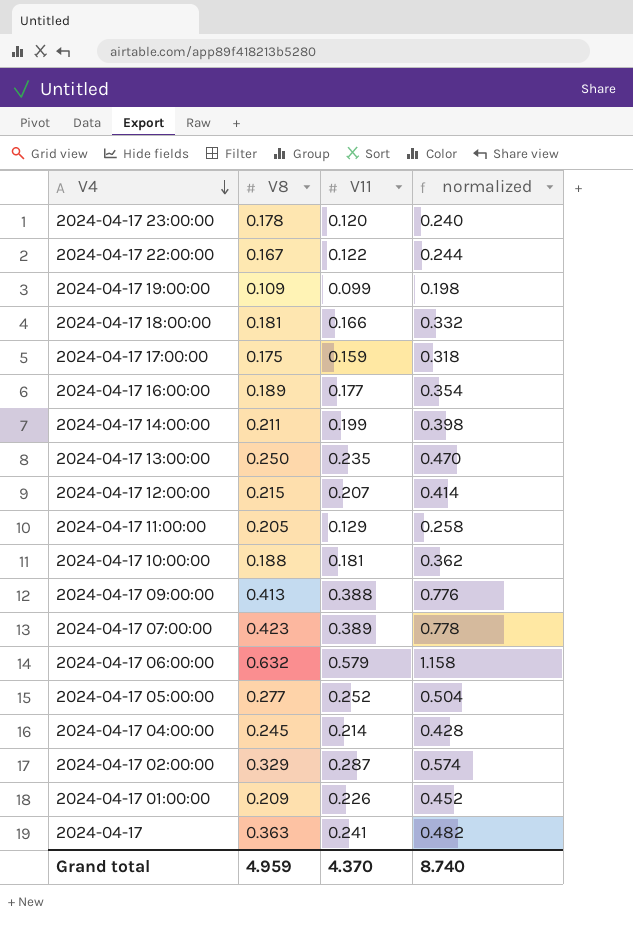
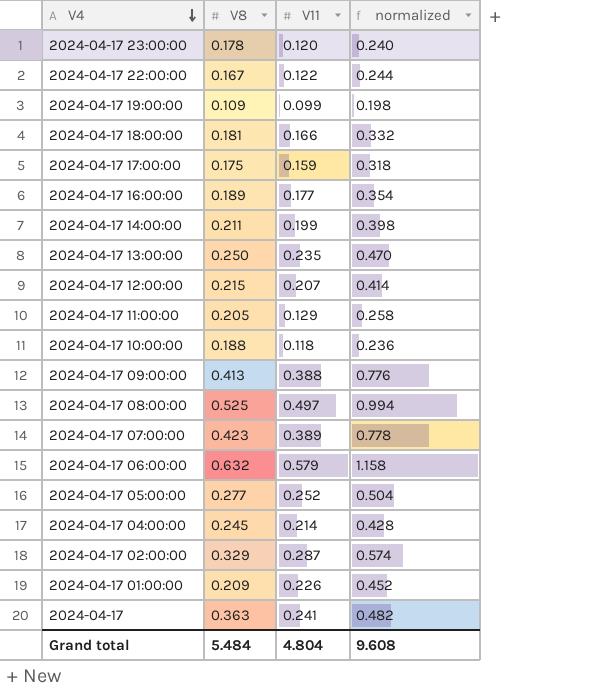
2024-04-17 10:00:00 | V11: 0.181 -> 0.118
2024-04-17 10:00:00 | normalized: 0.362 -> 0.236
row 2024-04-17 08:00:00: none -> 0.525 | 0.497 | 0.994
Grand total | V8: 4.959 -> 5.484
Grand total | V11: 4.370 -> 4.804
Grand total | normalized: 8.740 -> 9.608

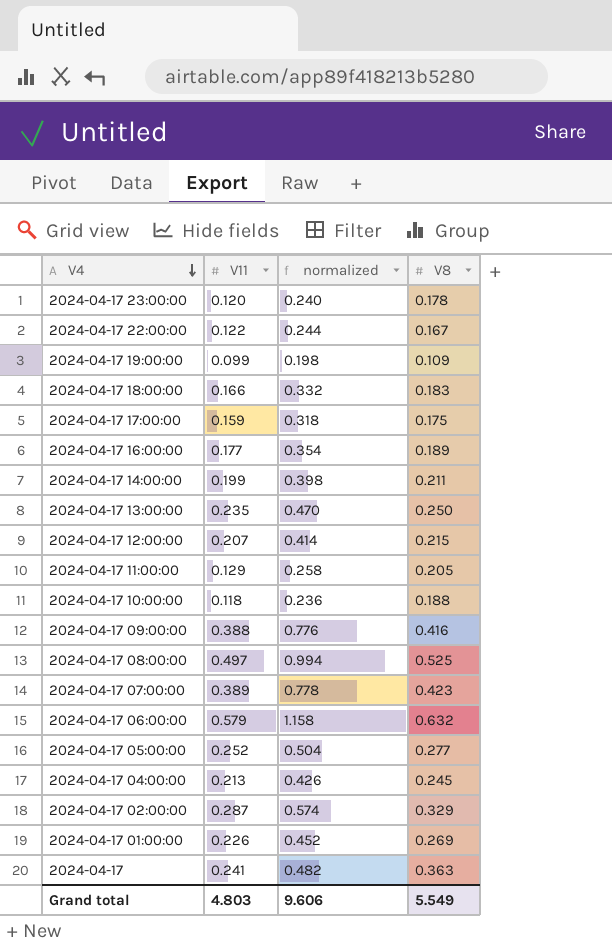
column V8 | position: 2 -> 4
2024-04-17 18:00:00 | V8: 0.181 -> 0.183
2024-04-17 09:00:00 | V8: 0.413 -> 0.416
2024-04-17 04:00:00 | V11: 0.214 -> 0.213
2024-04-17 04:00:00 | normalized: 0.428 -> 0.426
2024-04-17 01:00:00 | V8: 0.209 -> 0.269
Grand total | V11: 4.804 -> 4.803
Grand total | normalized: 9.608 -> 9.606
Grand total | V8: 5.484 -> 5.549

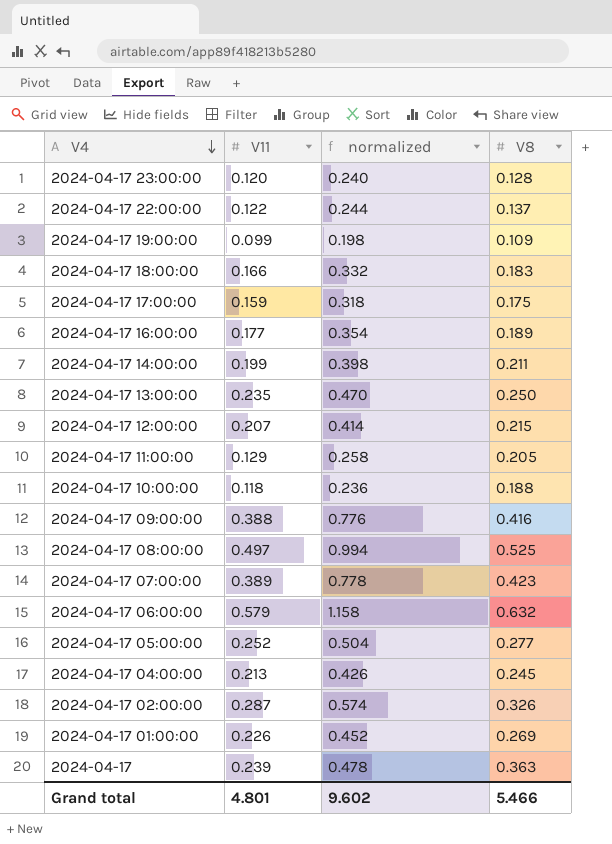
2024-04-17 23:00:00 | V8: 0.178 -> 0.128
2024-04-17 22:00:00 | V8: 0.167 -> 0.137
2024-04-17 02:00:00 | V8: 0.329 -> 0.326
2024-04-17 | V11: 0.241 -> 0.239
2024-04-17 | normalized: 0.482 -> 0.478
Grand total | V11: 4.803 -> 4.801
Grand total | normalized: 9.606 -> 9.602
Grand total | V8: 5.549 -> 5.466

